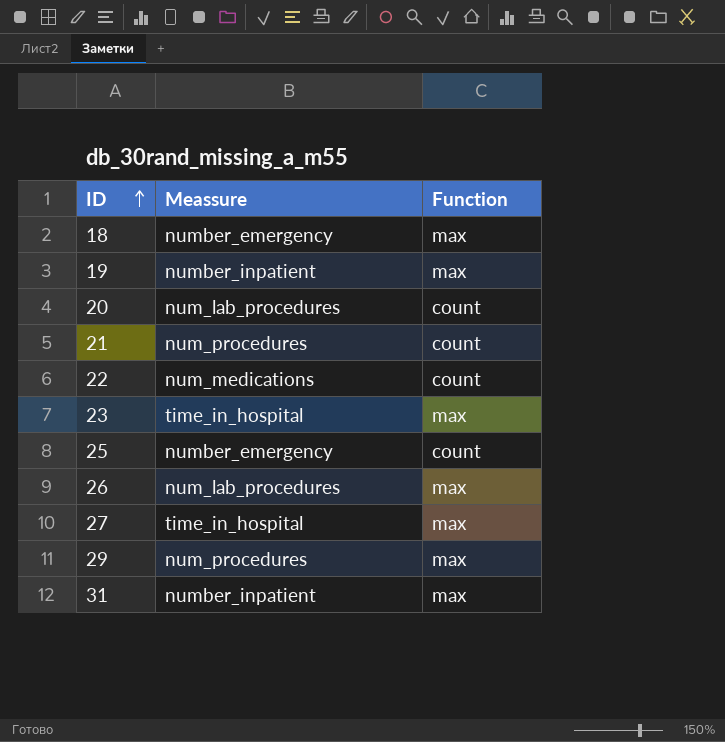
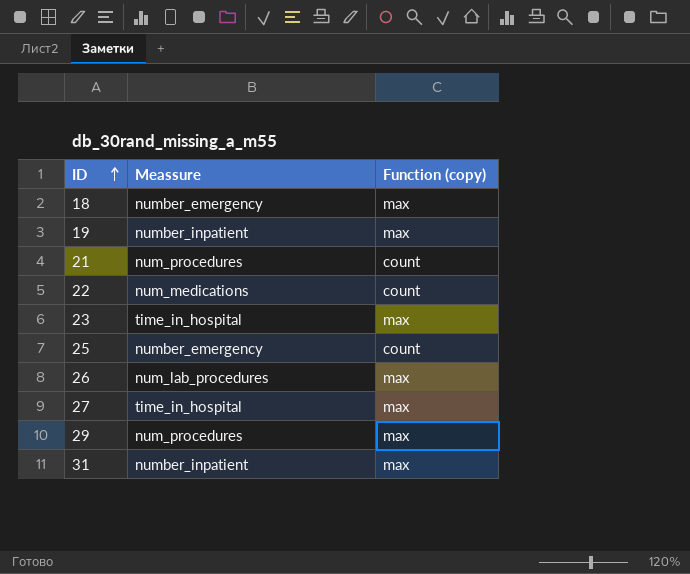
column name: Function -> Function (copy)
row 20: num_lab_procedures | count -> none

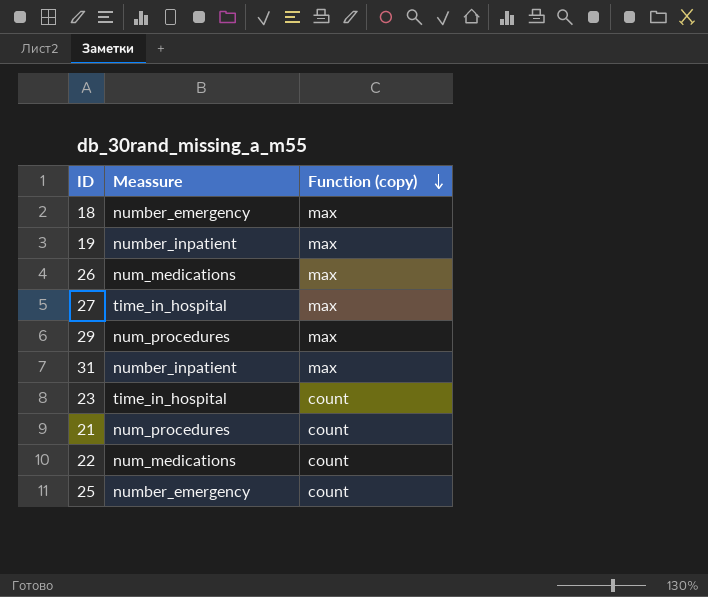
row order: ID ascending -> Function (copy) descending
26 | Meassure: num_lab_procedures -> num_medications
23 | Function (copy): max -> count

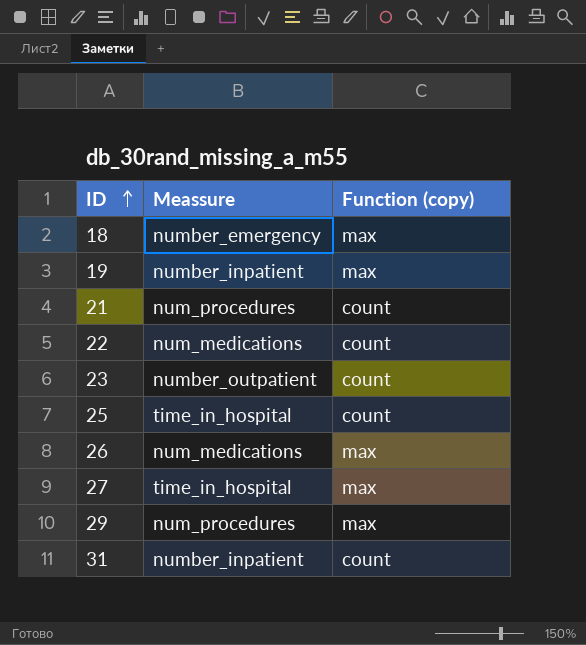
row order: Function (copy) descending -> ID ascending
23 | Meassure: time_in_hospital -> number_outpatient
25 | Meassure: number_emergency -> time_in_hospital
31 | Function (copy): max -> count

